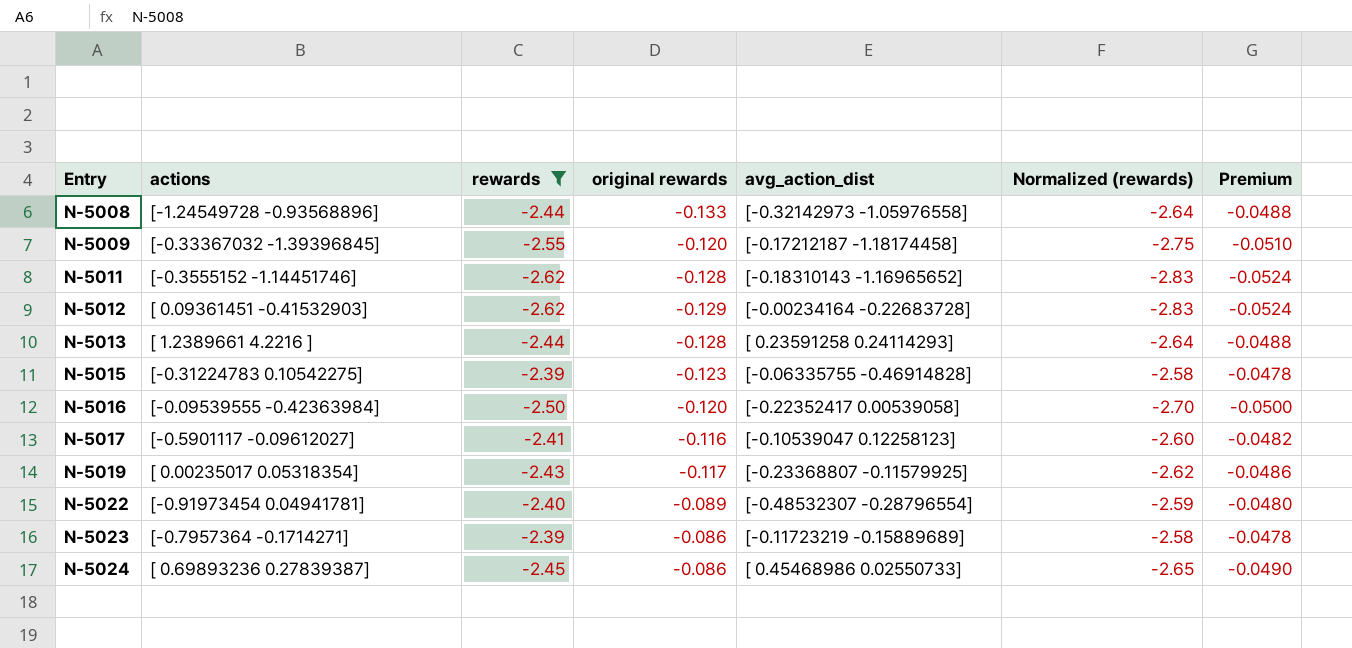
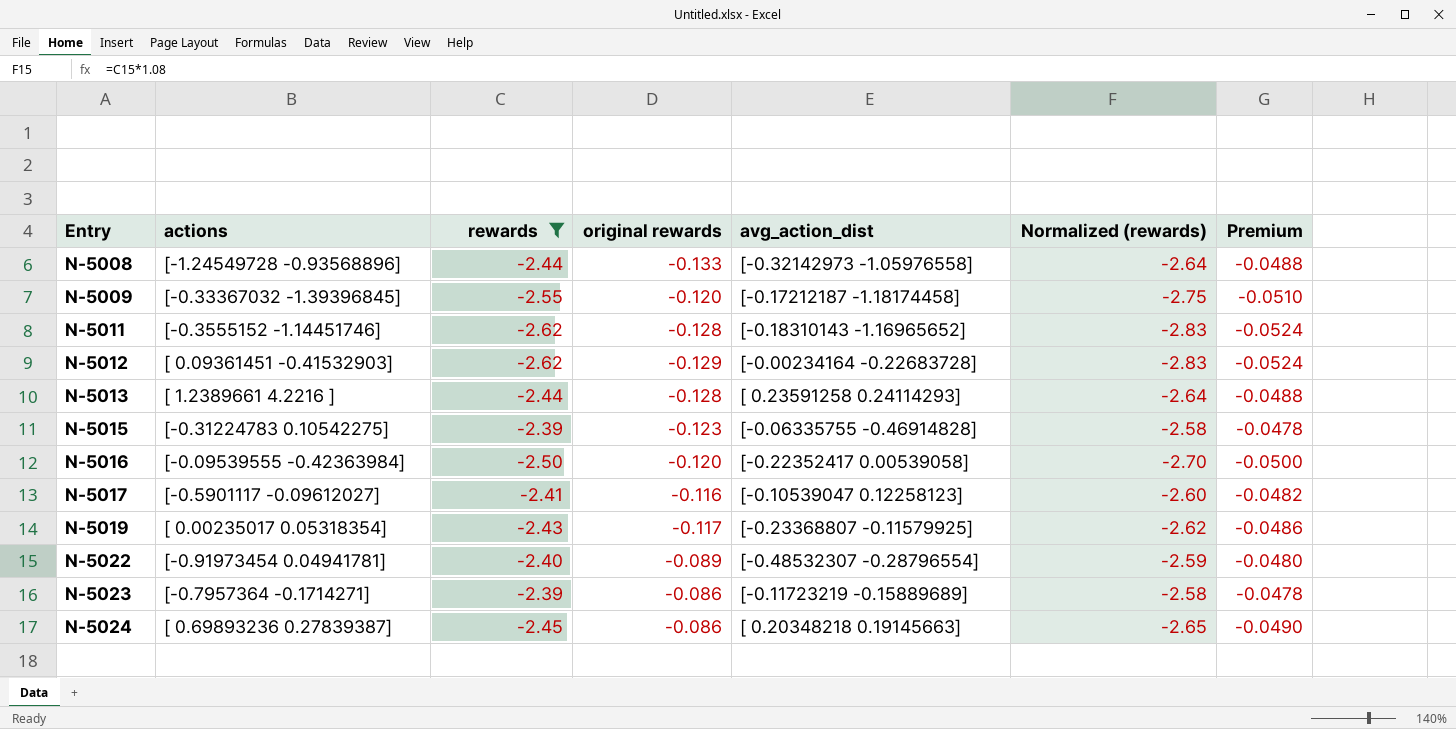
N-5024 | avg_action_dist: [ 0.45468986 0.02550733] -> [ 0.20348218 0.19145663]

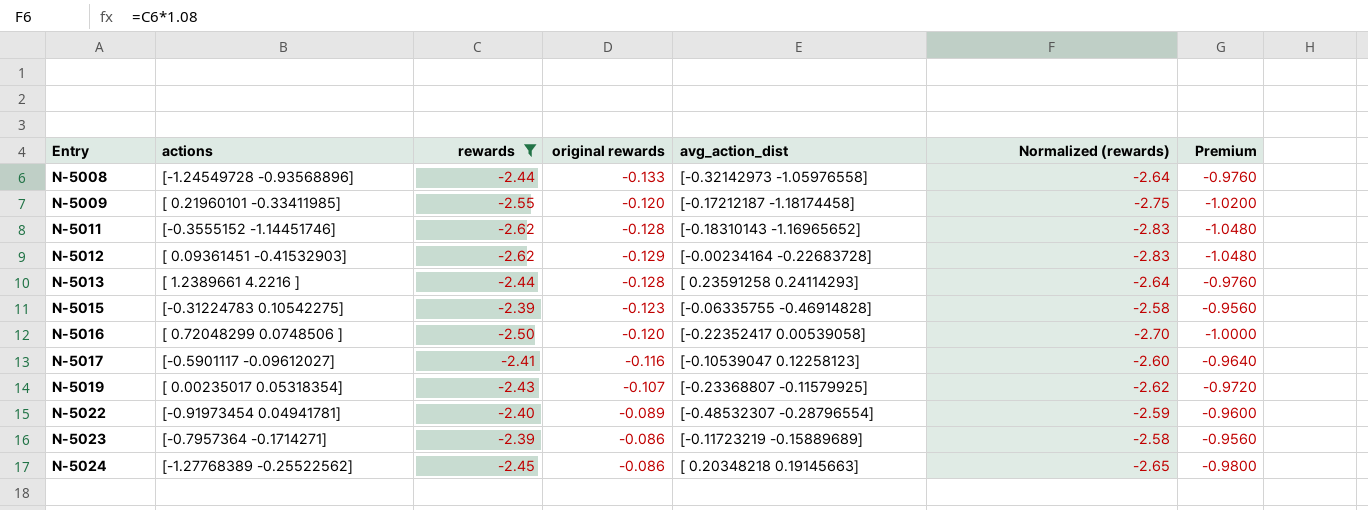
column Premium | formula: [rewards] * 0.02 -> [rewards] * 0.4
N-5009 | actions: [-0.33367032 -1.39396845] -> [ 0.21960101 -0.33411985]
N-5016 | actions: [-0.09539555 -0.42363984] -> [ 0.72048299 0.0748506 ]
N-5019 | original rewards: -0.117 -> -0.107
N-5024 | actions: [ 0.69893236 0.27839387] -> [-1.27768389 -0.25522562]

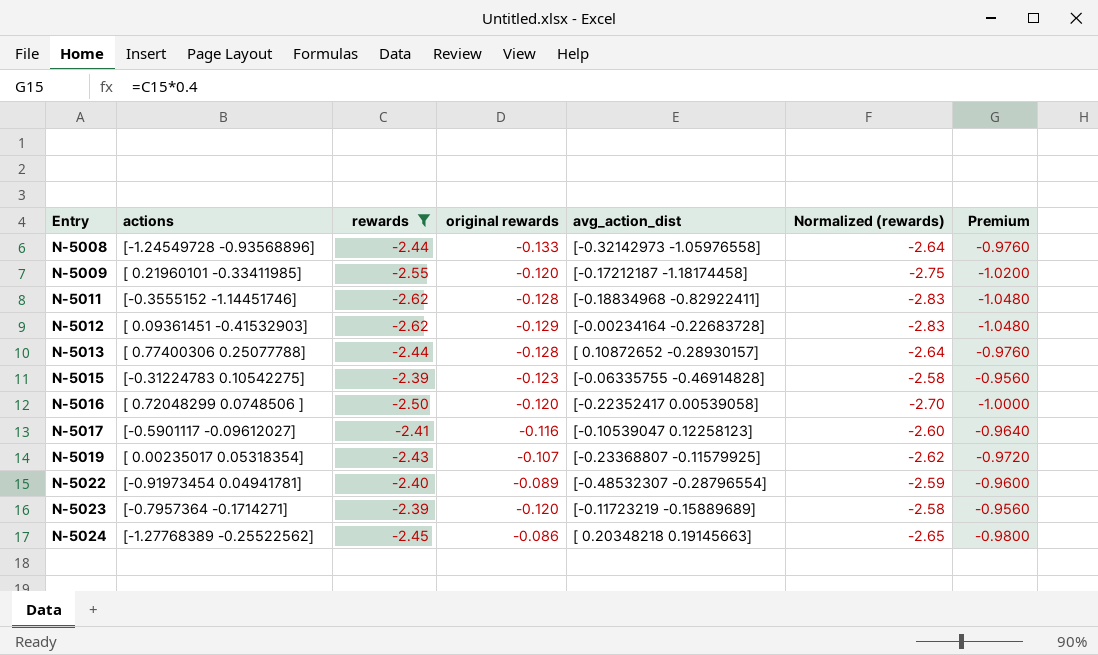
N-5011 | avg_action_dist: [-0.18310143 -1.16965652] -> [-0.18834968 -0.82922411]
N-5013 | actions: [ 1.2389661 4.2216 ] -> [ 0.77400306 0.25077788]
N-5013 | avg_action_dist: [ 0.23591258 0.24114293] -> [ 0.10872652 -0.28930157]
N-5023 | original rewards: -0.086 -> -0.120

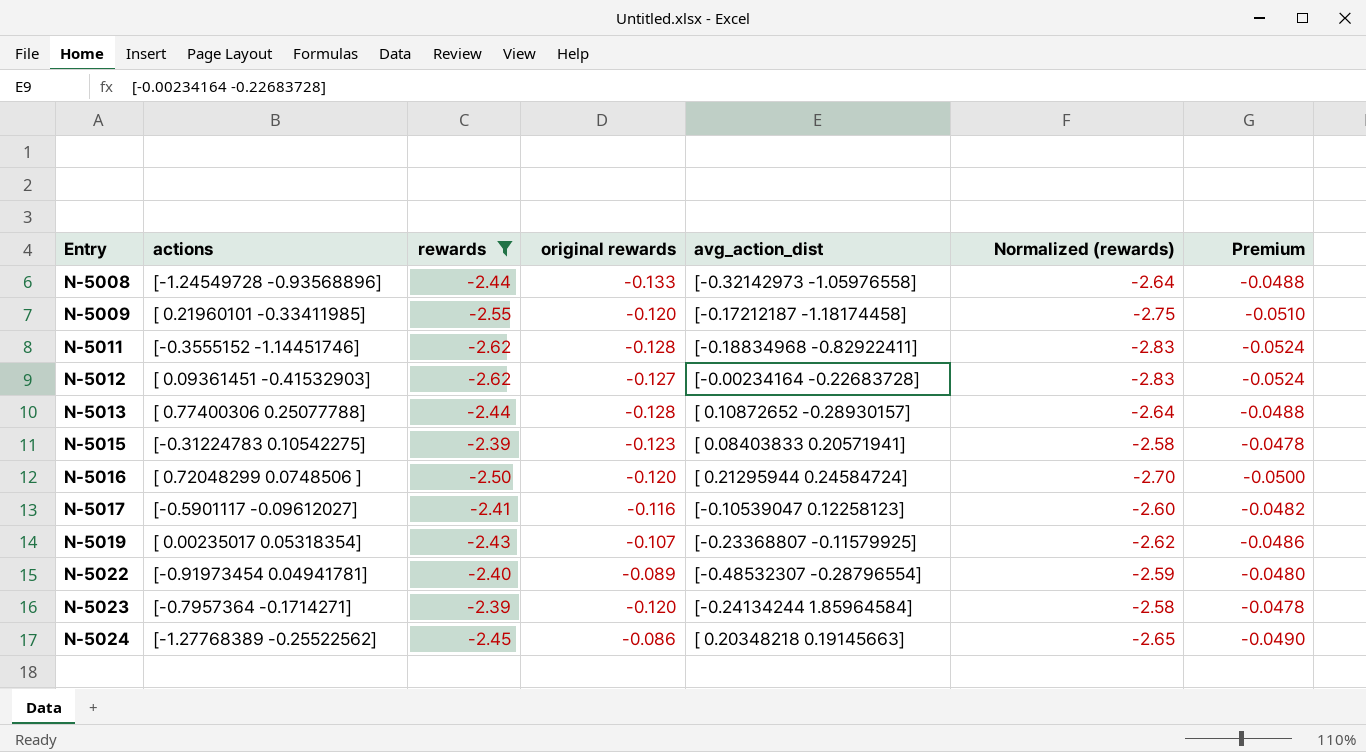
column Premium | formula: [rewards] * 0.4 -> [rewards] * 0.02
N-5012 | original rewards: -0.129 -> -0.127
N-5015 | avg_action_dist: [-0.06335755 -0.46914828] -> [ 0.08403833 0.20571941]
N-5016 | avg_action_dist: [-0.22352417 0.00539058] -> [ 0.21295944 0.24584724]
N-5023 | avg_action_dist: [-0.11723219 -0.15889689] -> [-0.24134244 1.85964584]

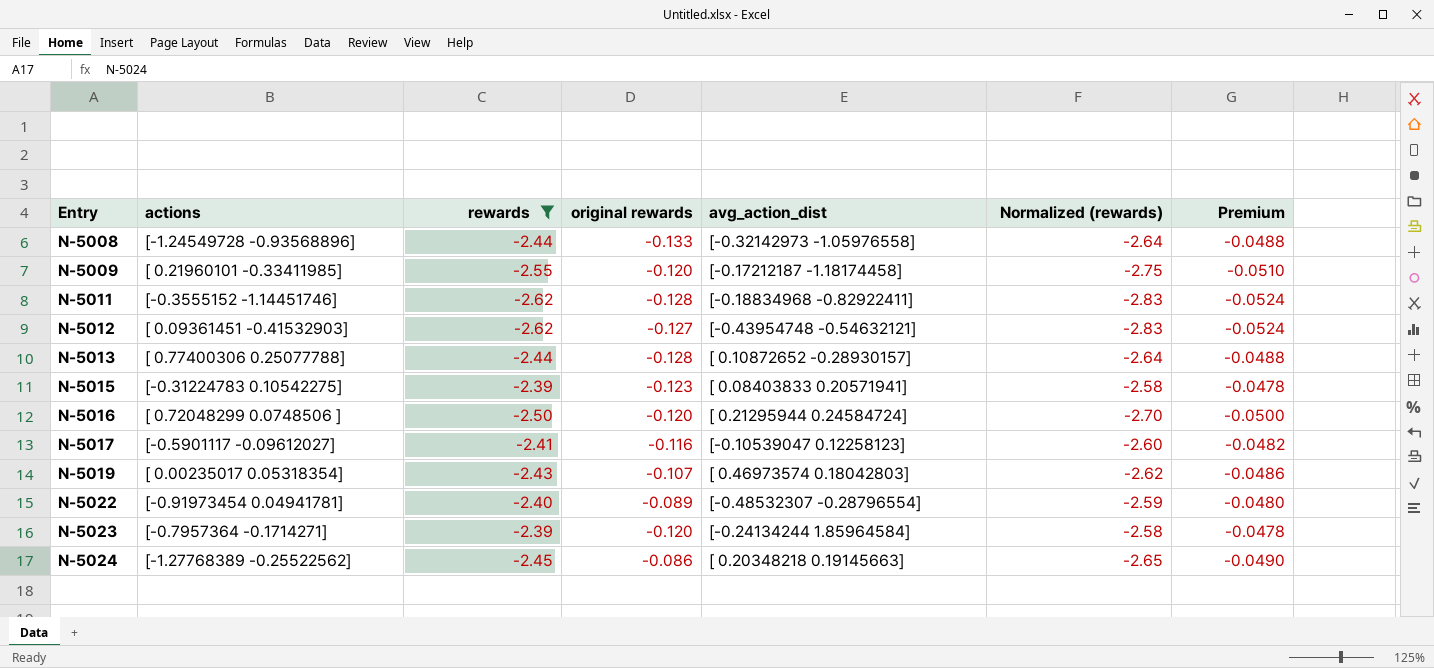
N-5012 | avg_action_dist: [-0.00234164 -0.22683728] -> [-0.43954748 -0.54632121]
N-5019 | avg_action_dist: [-0.23368807 -0.11579925] -> [ 0.46973574 0.18042803]

